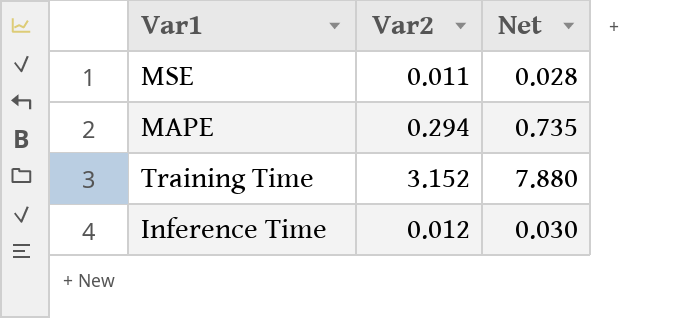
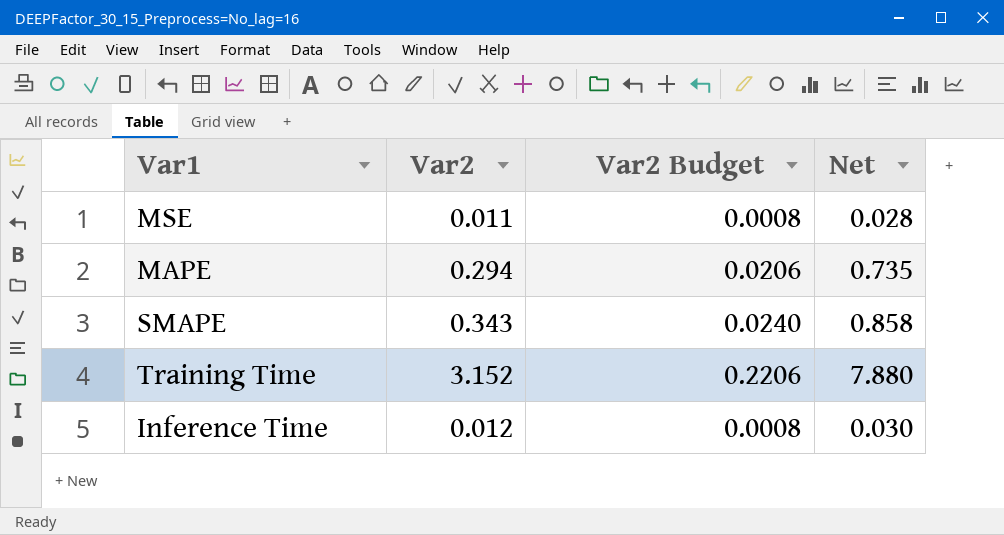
column Var2 Budget | formula: none -> [Var2] * 0.07
row SMAPE: none -> 0.343 | 0.0240 | 0.858

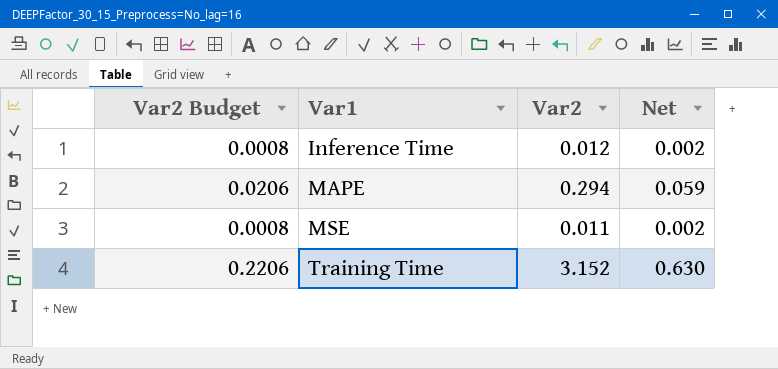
row order: none -> Var1 ascending
column Var2 Budget | position: 3 -> 1
column Net | formula: [Var2] * 2.5 -> [Var2] * 0.2
row SMAPE: 0.343 | 0.0240 | 0.858 -> none

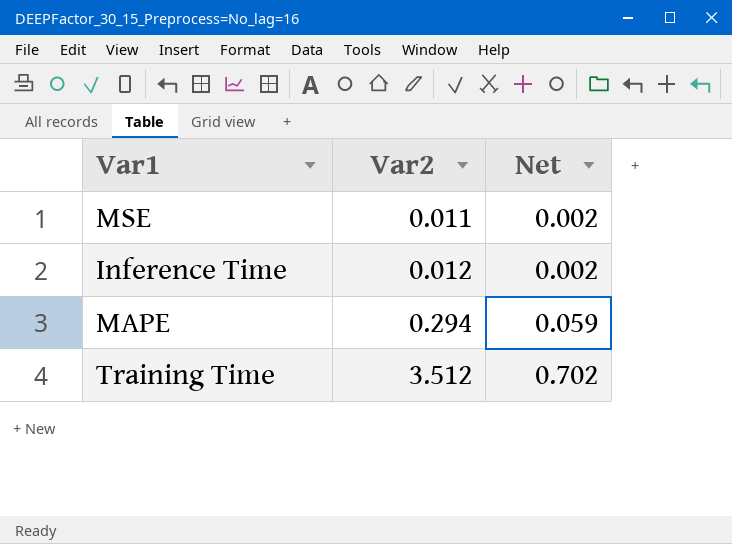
row order: Var1 ascending -> Var2 ascending
column Var2 Budget | formula: [Var2] * 0.07 -> none
Training Time | Var2: 3.152 -> 3.512
Training Time | Net: 0.630 -> 0.702

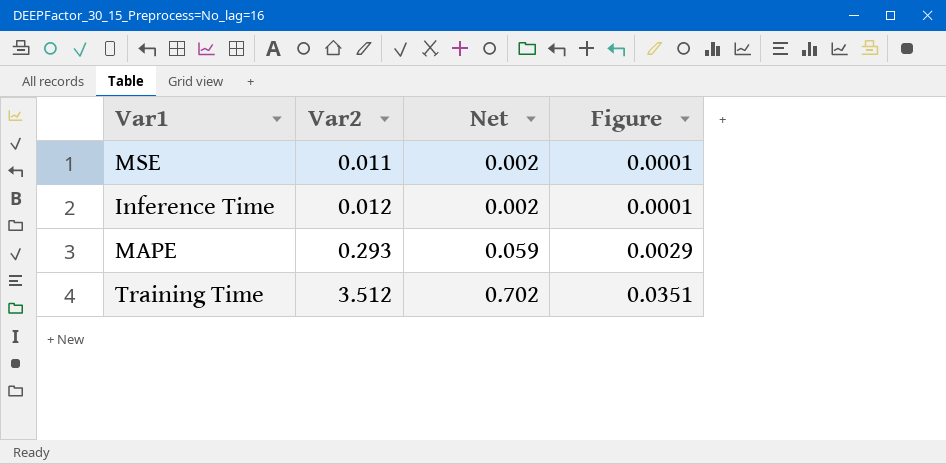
column Figure | formula: none -> [Var2] * 0.01
MAPE | Var2: 0.294 -> 0.293

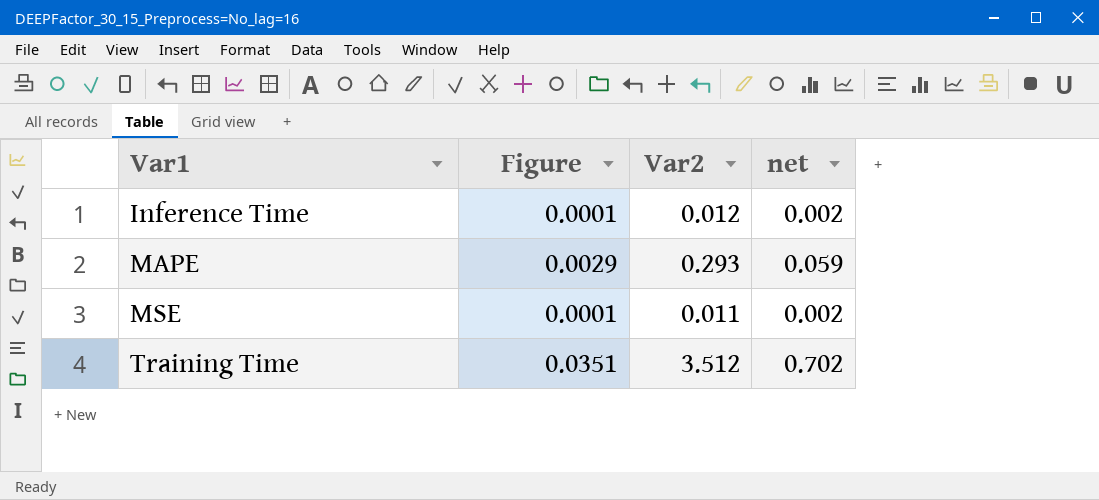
row order: Var2 ascending -> Var1 ascending
column Figure | position: 4 -> 2
column name: Net -> net

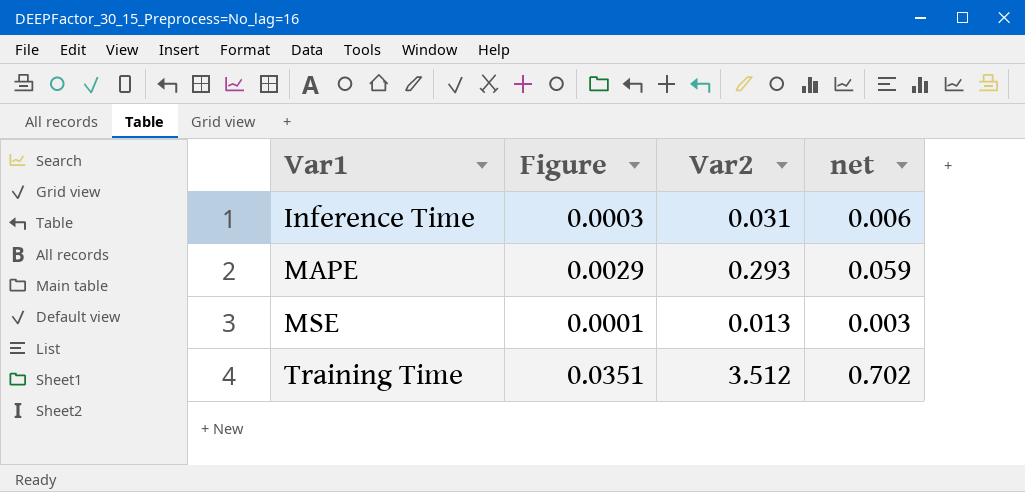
Inference Time | Figure: 0.0001 -> 0.0003
Inference Time | Var2: 0.012 -> 0.031
Inference Time | net: 0.002 -> 0.006
MSE | Var2: 0.011 -> 0.013
MSE | net: 0.002 -> 0.003

